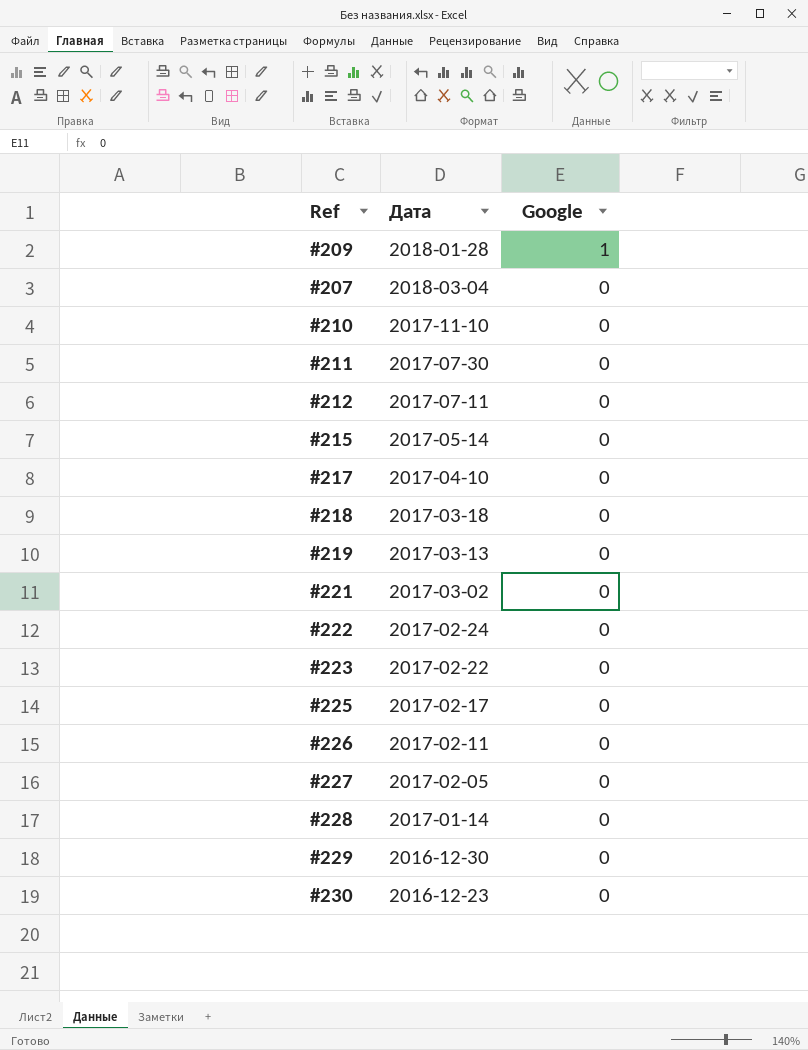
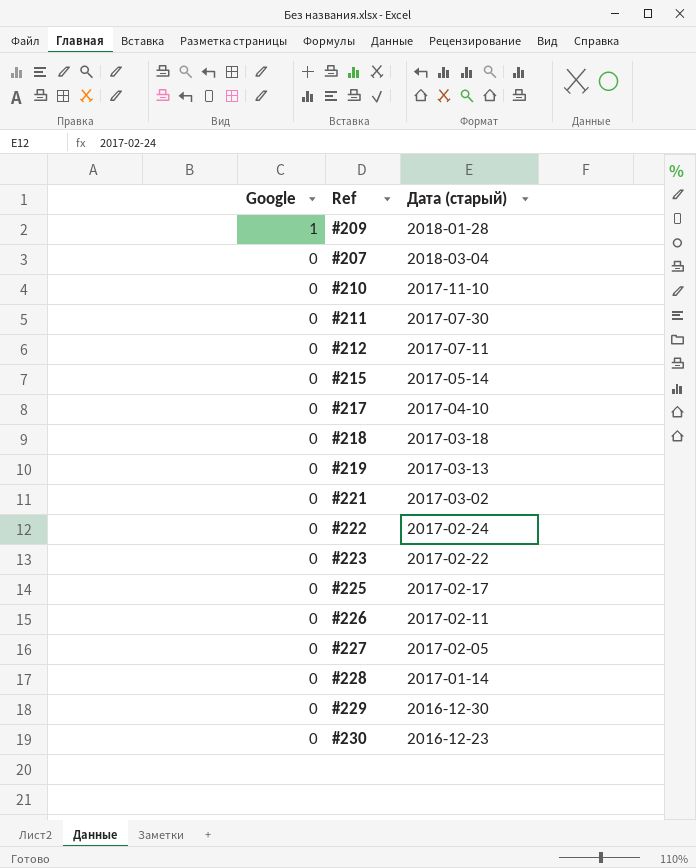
column Google | position: 3 -> 1
column name: Дата -> Дата (старый)

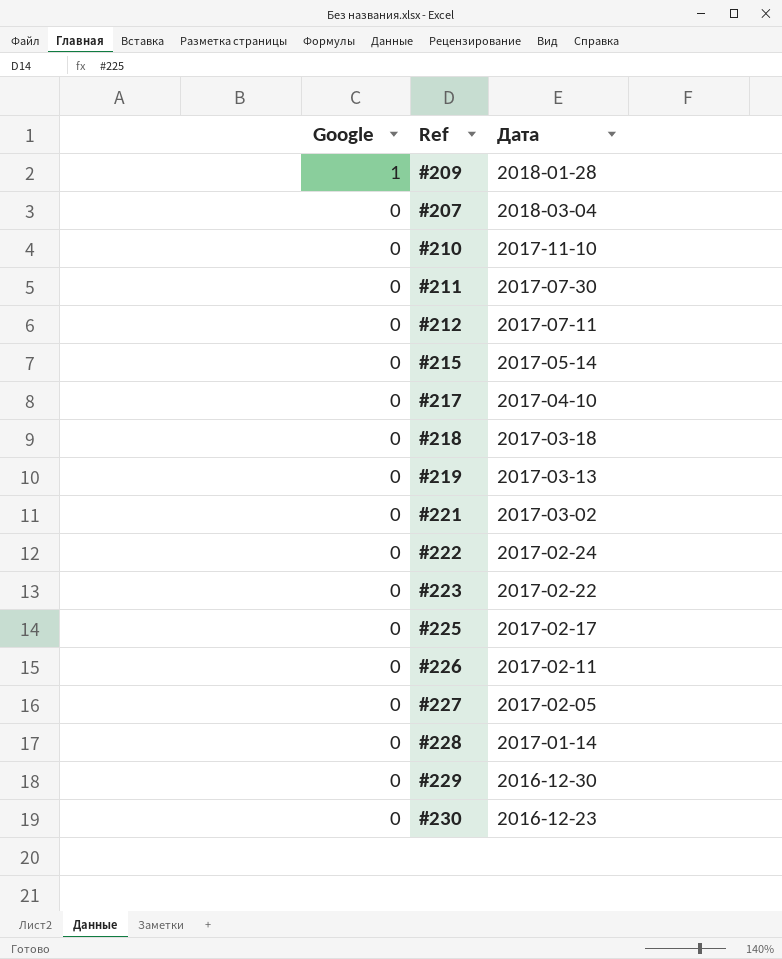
column name: Дата (старый) -> Дата

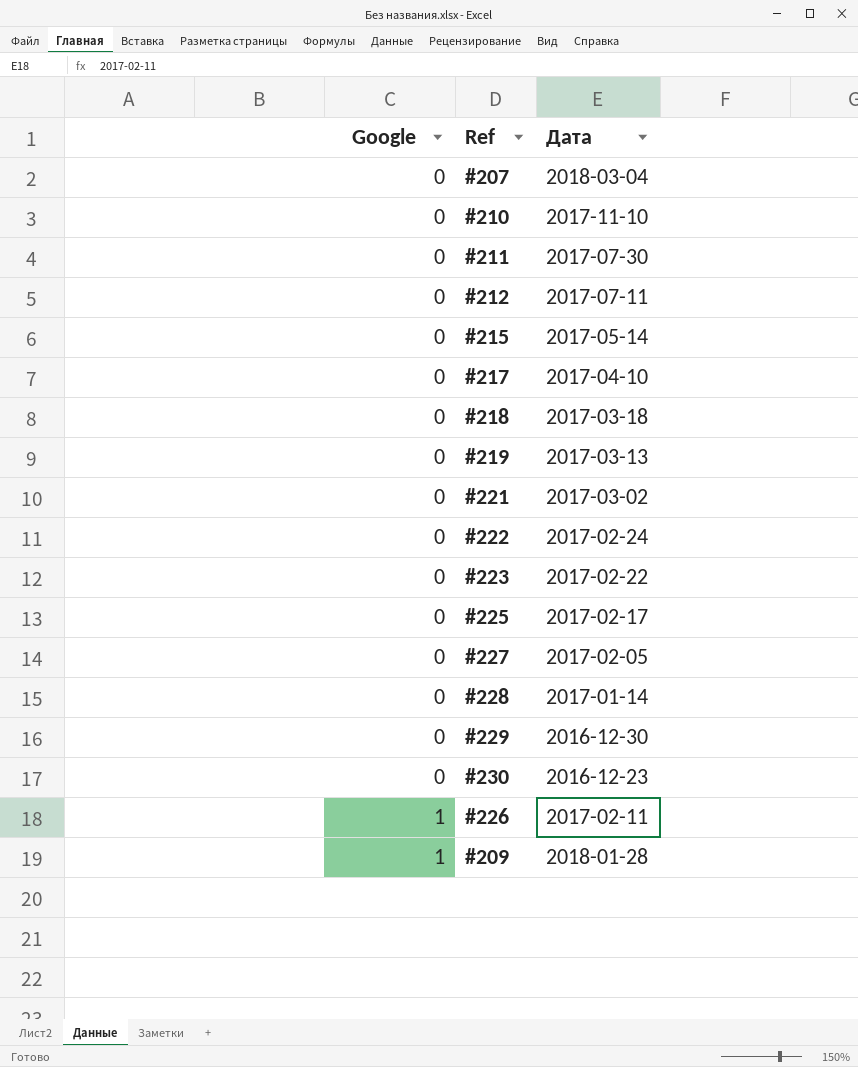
row order: Google descending -> Google ascending
#226 | Google: 0 -> 1

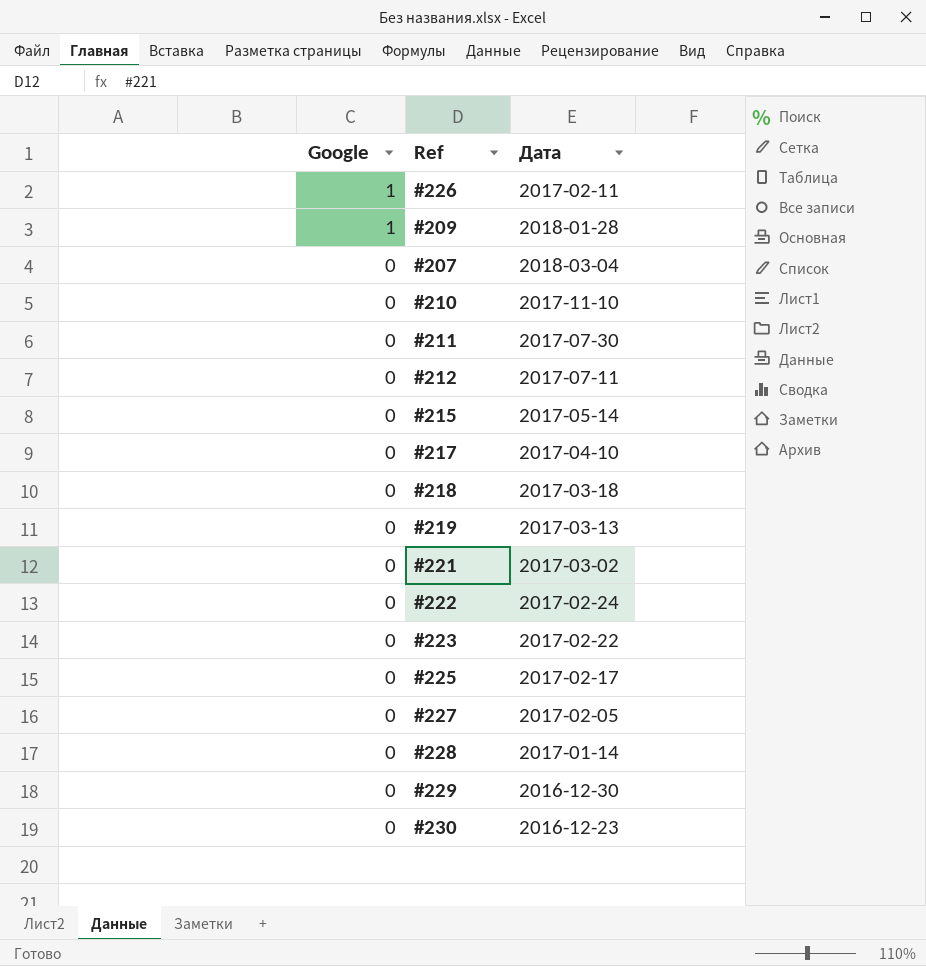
row order: Google ascending -> Google descending

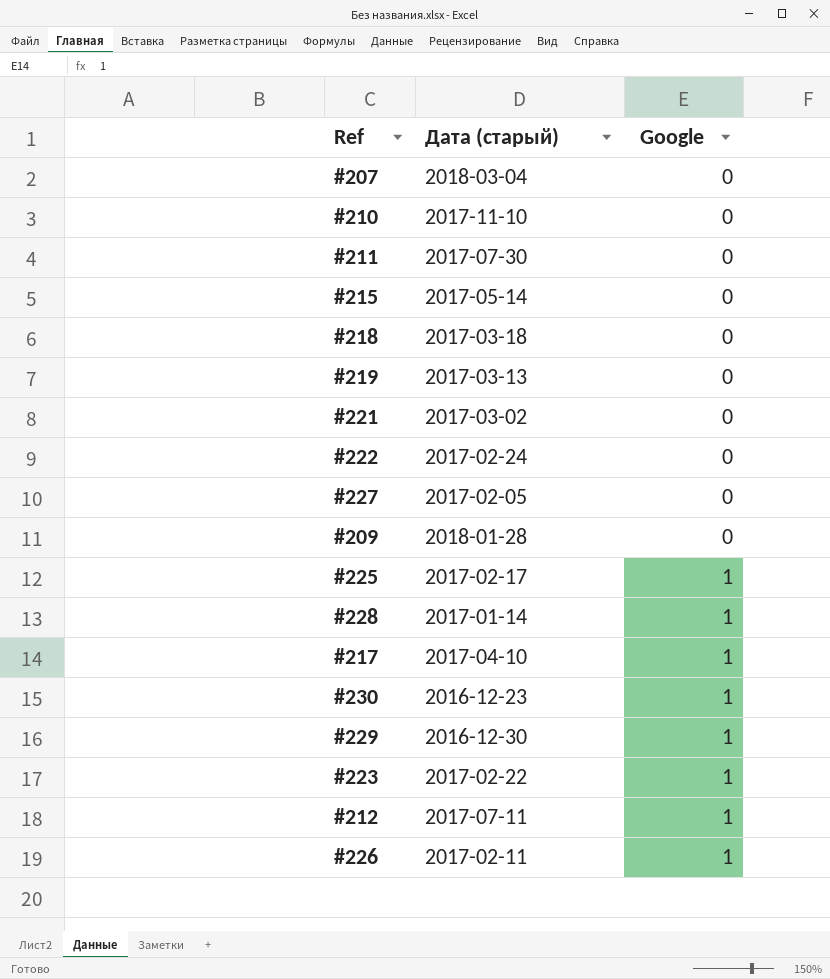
row order: Google descending -> Google ascending
column name: Дата -> Дата (старый)
column Google | position: 1 -> 3
#209 | Google: 1 -> 0
#225 | Google: 0 -> 1
#228 | Google: 0 -> 1
#217 | Google: 0 -> 1
#230 | Google: 0 -> 1
#229 | Google: 0 -> 1
#223 | Google: 0 -> 1
#212 | Google: 0 -> 1

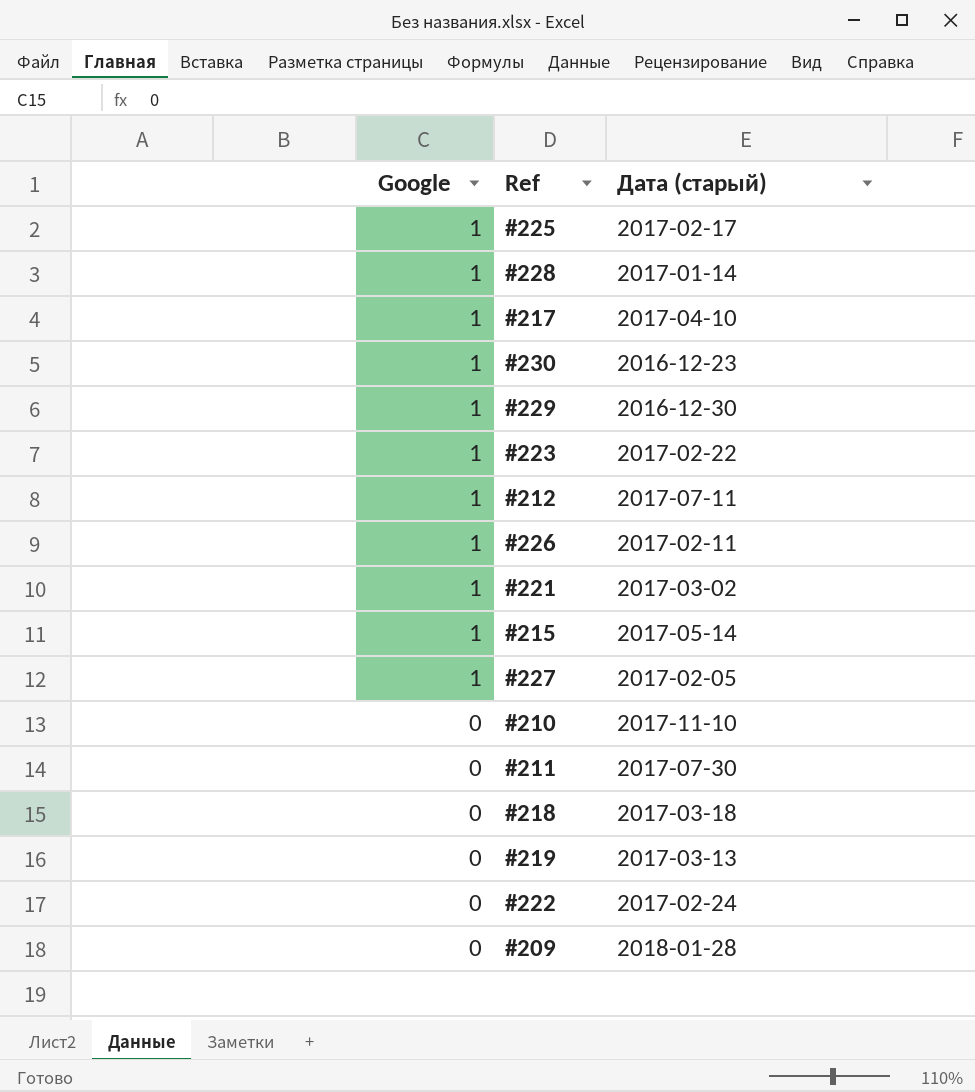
row order: Google ascending -> Google descending
column Google | position: 3 -> 1
row #207: 2018-03-04 | 0 -> none
#221 | Google: 0 -> 1
#215 | Google: 0 -> 1
#227 | Google: 0 -> 1

